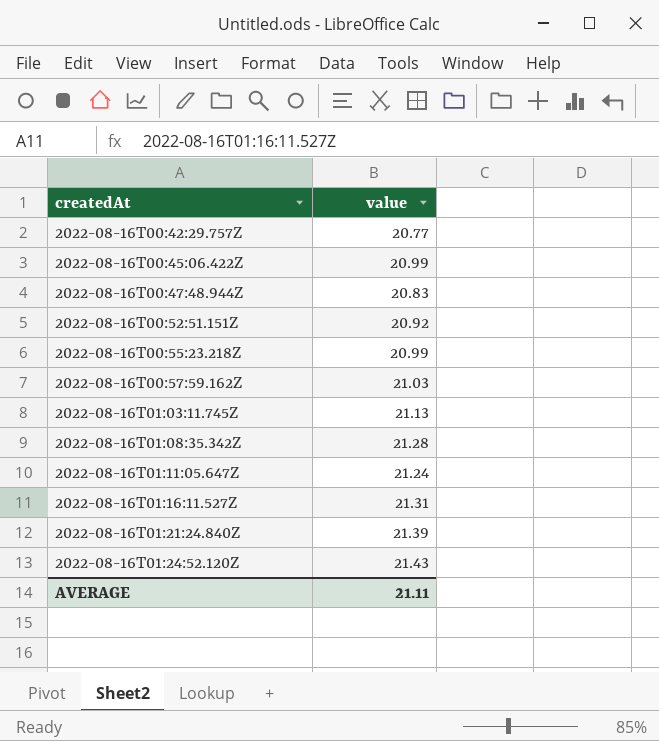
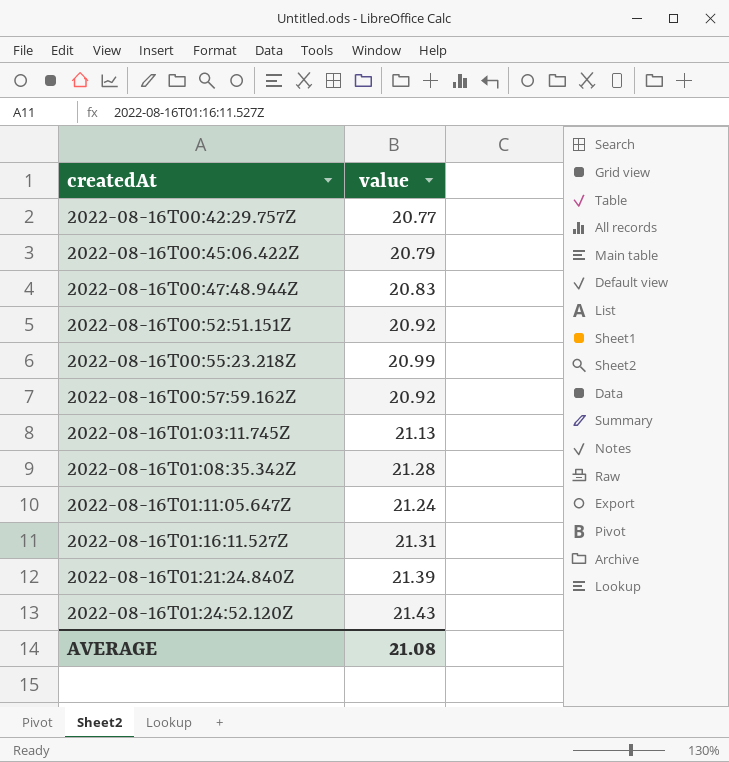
2022-08-16T00:45:06.422Z | value: 20.99 -> 20.79
2022-08-16T00:57:59.162Z | value: 21.03 -> 20.92
AVERAGE | value: 21.11 -> 21.08

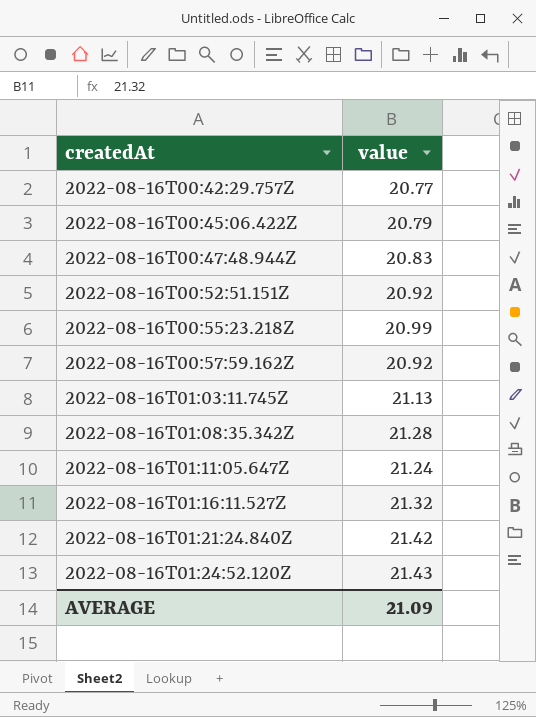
2022-08-16T01:16:11.527Z | value: 21.31 -> 21.32
2022-08-16T01:21:24.840Z | value: 21.39 -> 21.42
AVERAGE | value: 21.08 -> 21.09

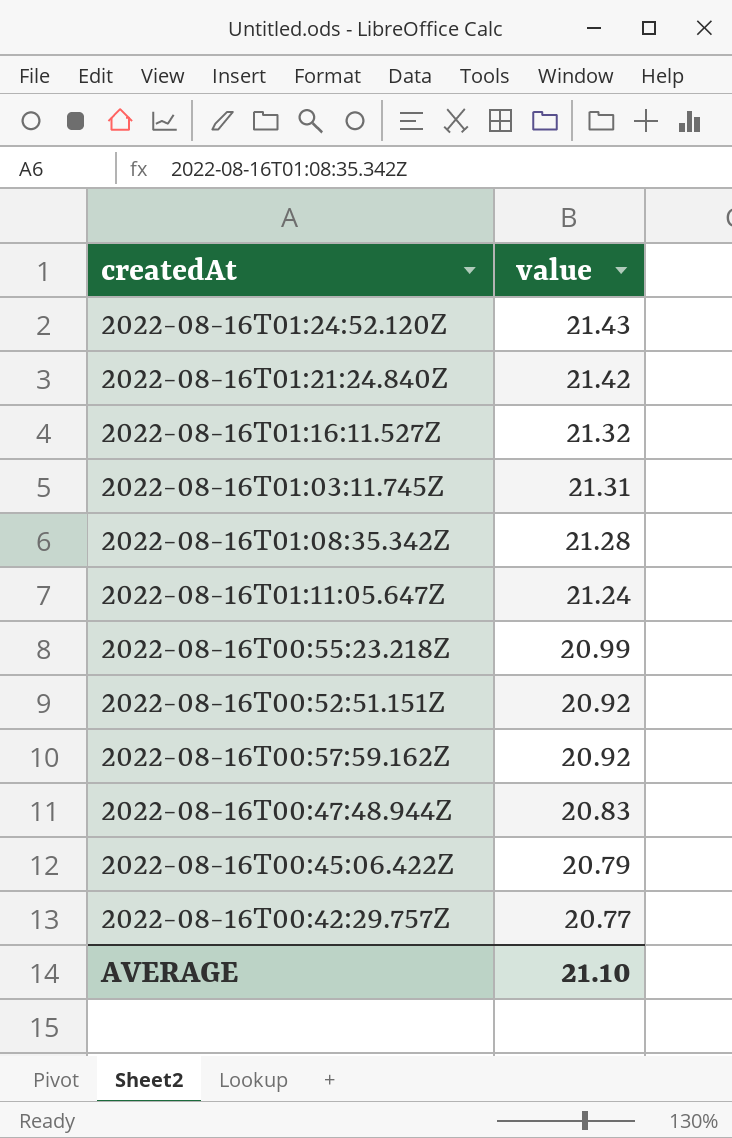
row order: createdAt ascending -> value descending
2022-08-16T01:03:11.745Z | value: 21.13 -> 21.31
AVERAGE | value: 21.09 -> 21.10

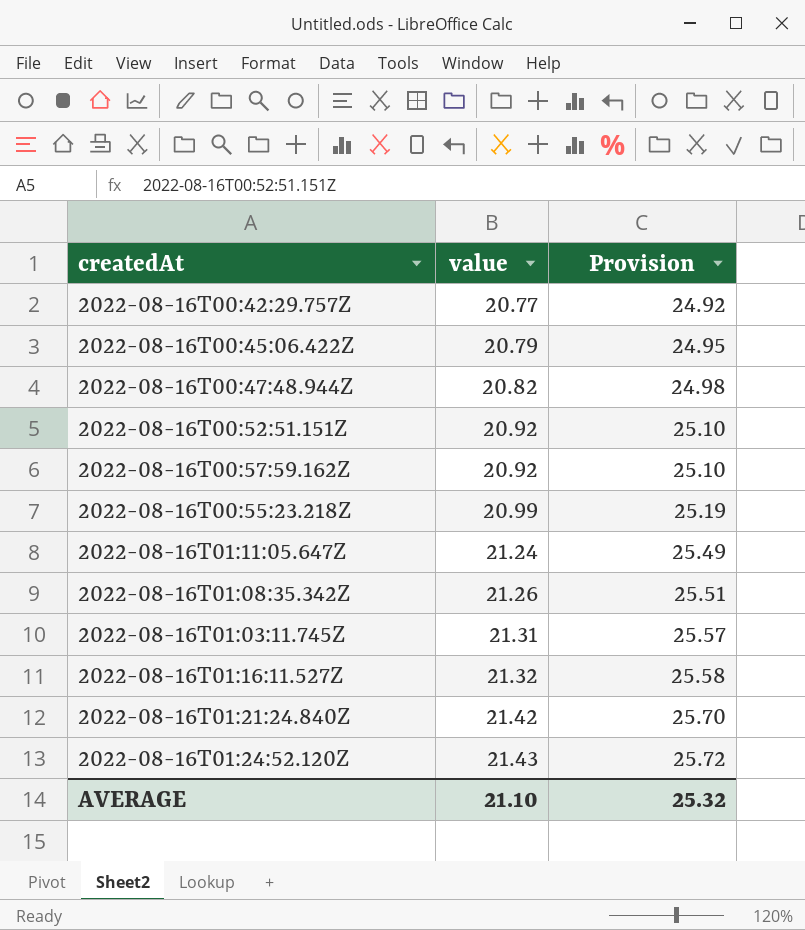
row order: value descending -> value ascending
column Provision | formula: none -> [value] * 1.2
2022-08-16T00:47:48.944Z | value: 20.83 -> 20.82
2022-08-16T01:08:35.342Z | value: 21.28 -> 21.26

